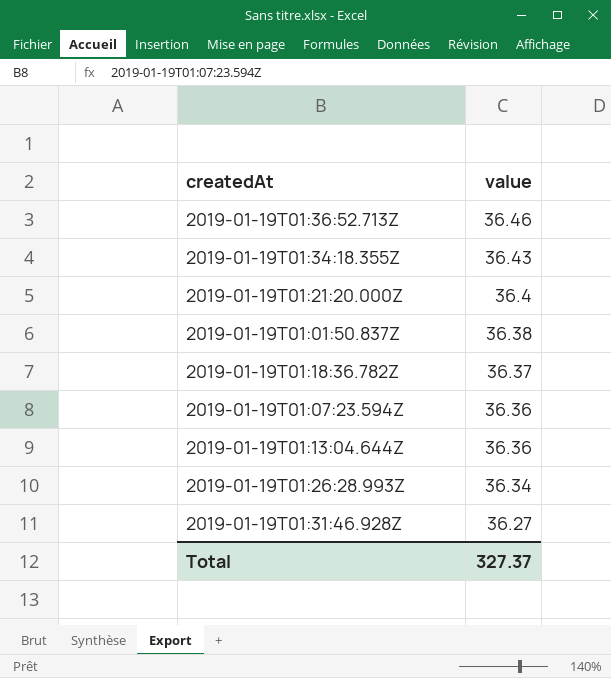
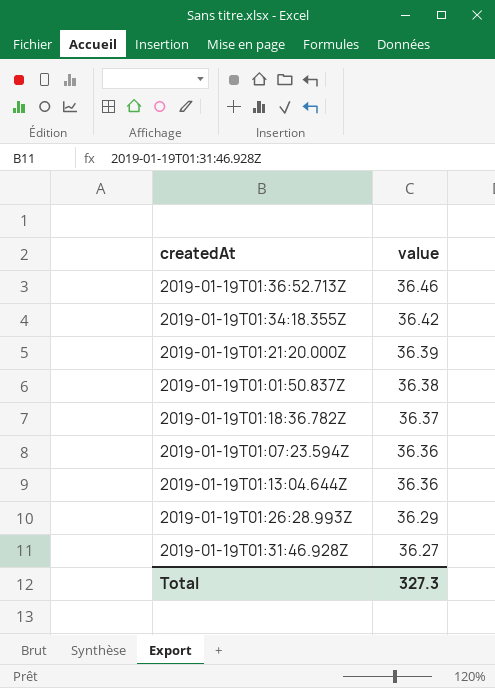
2019-01-19T01:34:18.355Z | value: 36.43 -> 36.42
2019-01-19T01:21:20.000Z | value: 36.4 -> 36.39
2019-01-19T01:26:28.993Z | value: 36.34 -> 36.29
Total | value: 327.37 -> 327.3

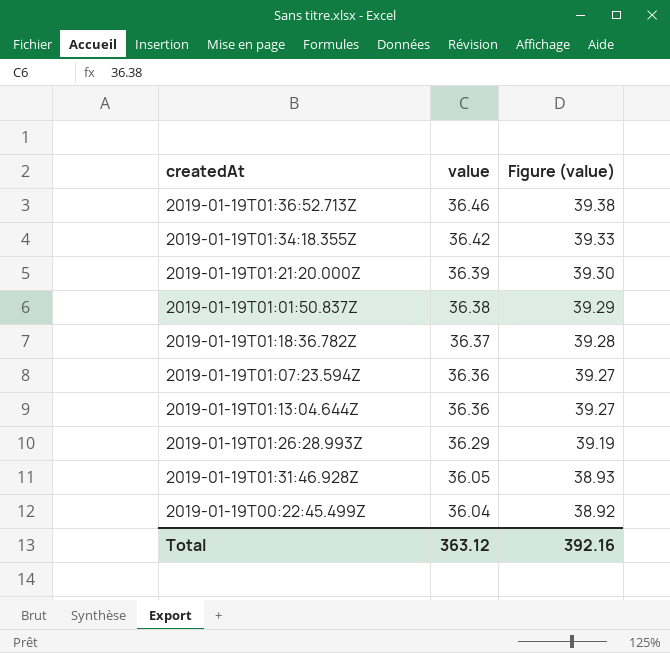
column Figure (value) | formula: none -> [value] * 1.08
2019-01-19T01:31:46.928Z | value: 36.27 -> 36.05
row 2019-01-19T00:22:45.499Z: none -> 36.04 | 38.92
Total | value: 327.3 -> 363.12

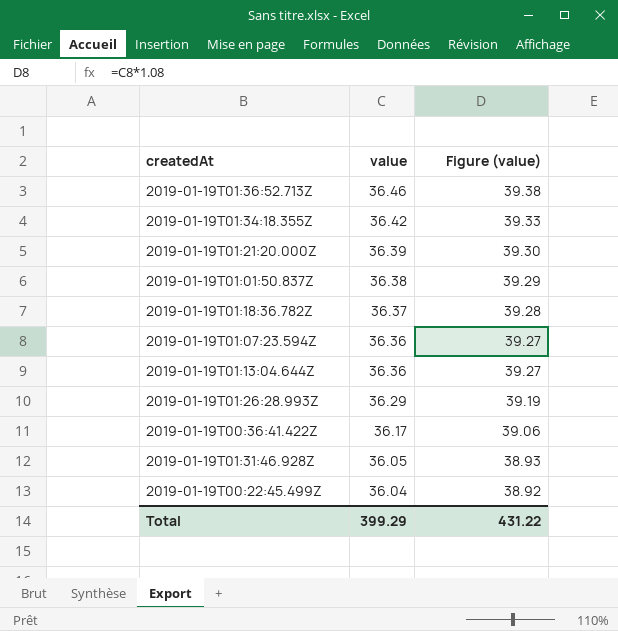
row 2019-01-19T00:36:41.422Z: none -> 36.17 | 39.06
Total | value: 363.12 -> 399.29
Total | Figure (value): 392.16 -> 431.22

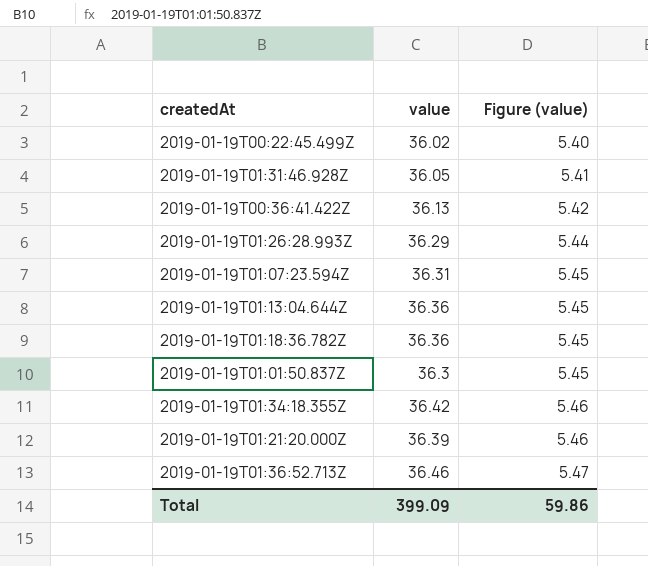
row order: value descending -> Figure (value) ascending
column Figure (value) | formula: [value] * 1.08 -> [value] * 0.15
2019-01-19T00:22:45.499Z | value: 36.04 -> 36.02
2019-01-19T00:36:41.422Z | value: 36.17 -> 36.13
2019-01-19T01:07:23.594Z | value: 36.36 -> 36.31
2019-01-19T01:18:36.782Z | value: 36.37 -> 36.36
2019-01-19T01:01:50.837Z | value: 36.38 -> 36.3
Total | value: 399.29 -> 399.09
Total | Figure (value): 431.22 -> 59.86

